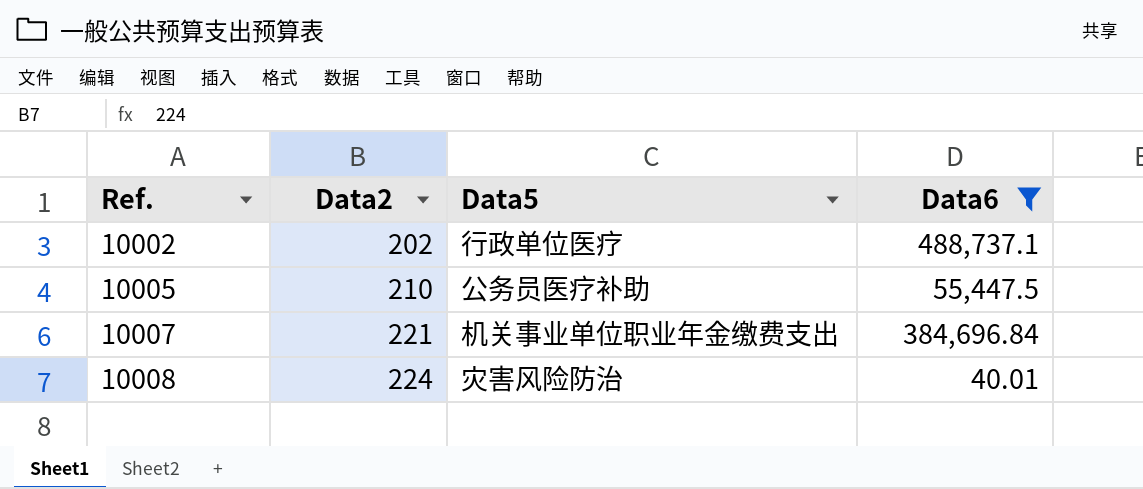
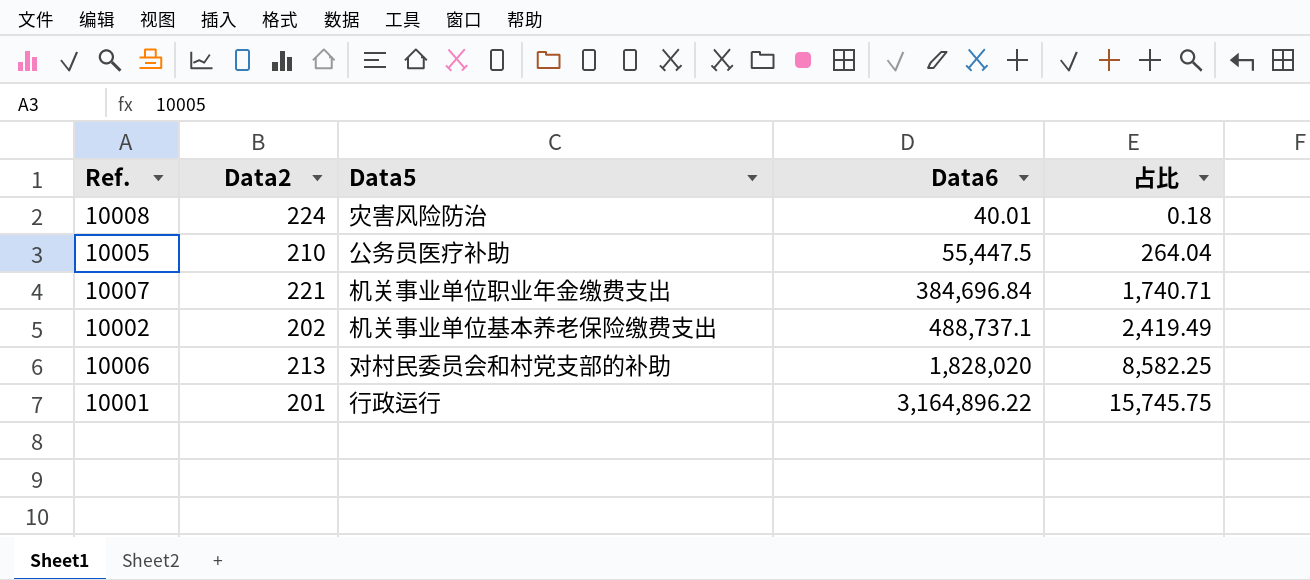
filter: Data6 <= 488,737.1 -> none
row order: Ref. ascending -> Data6 ascending
column 占比 | formula: none -> [Data6] / [Data2]
10002 | Data5: 行政单位医疗 -> 机关事业单位基本养老保险缴费支出

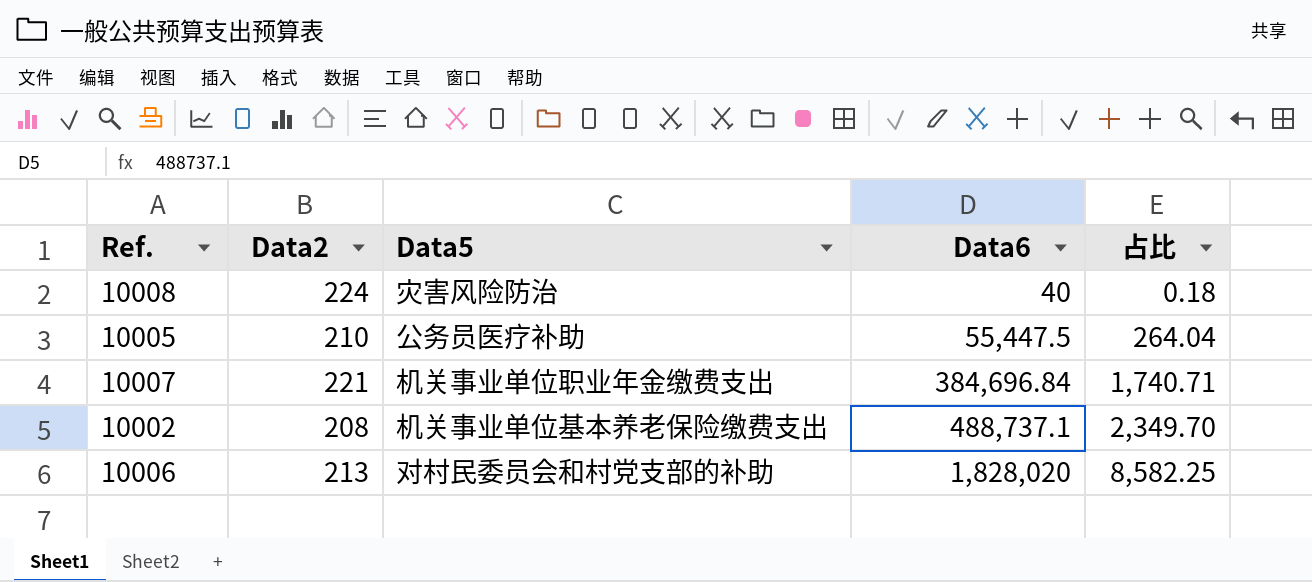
row 10001: 201 | 行政运行 | 3,164,896.22 | 15,745.75 -> none
10008 | Data6: 40.01 -> 40
10002 | Data2: 202 -> 208
10002 | 占比: 2,419.49 -> 2,349.70

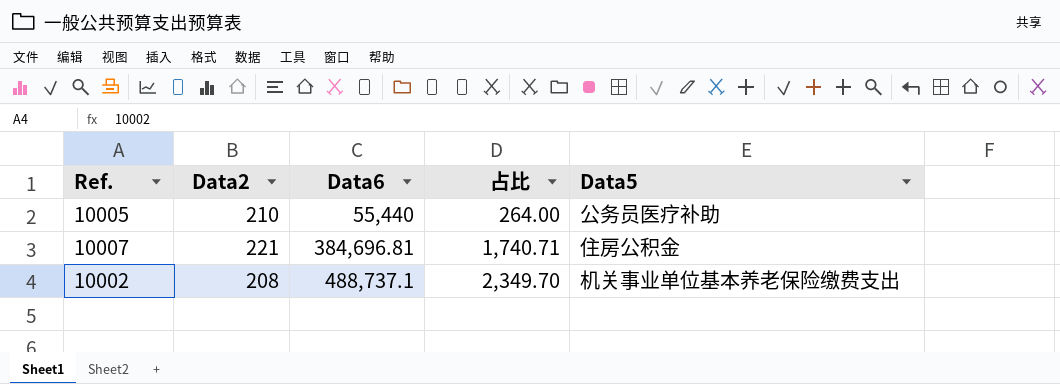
column Data5 | position: 3 -> 5
row 10008: 224 | 灾害风险防治 | 40 | 0.18 -> none
row 10006: 213 | 对村民委员会和村党支部的补助 | 1,828,020 | 8,582.25 -> none
10005 | Data6: 55,447.5 -> 55,440
10005 | 占比: 264.04 -> 264.00
10007 | Data6: 384,696.84 -> 384,696.81
10007 | Data5: 机关事业单位职业年金缴费支出 -> 住房公积金

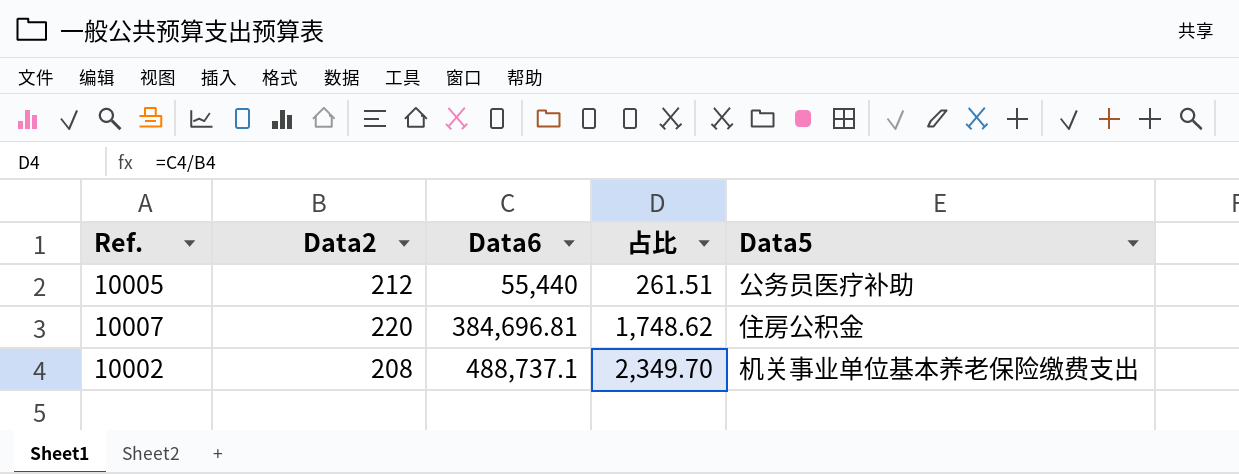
10005 | Data2: 210 -> 212
10005 | 占比: 264.00 -> 261.51
10007 | Data2: 221 -> 220
10007 | 占比: 1,740.71 -> 1,748.62

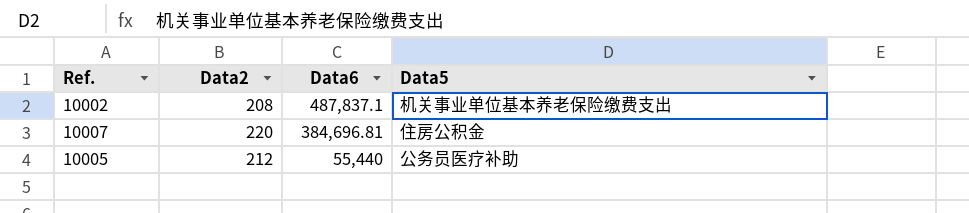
row order: Data6 ascending -> Data6 descending
column 占比 | formula: [Data6] / [Data2] -> none
10002 | Data6: 488,737.1 -> 487,837.1

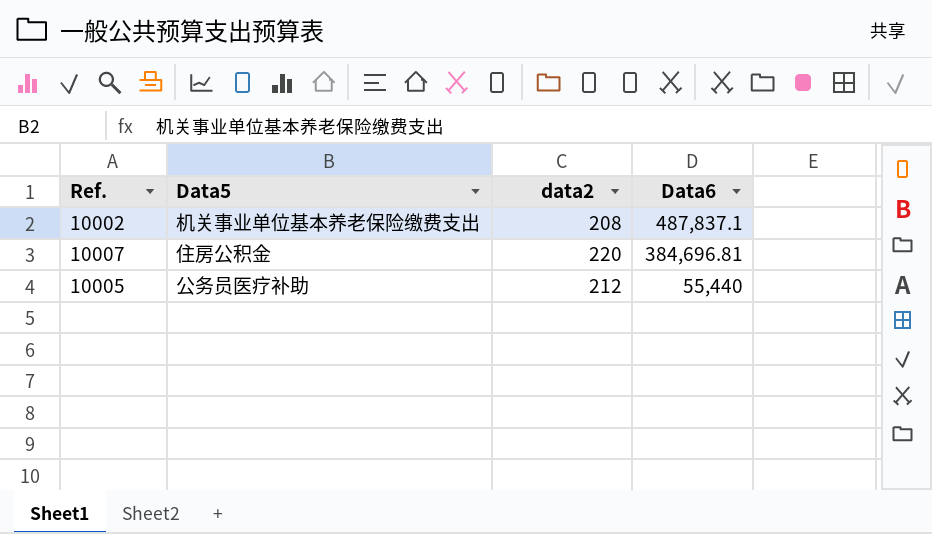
column Data5 | position: 4 -> 2
column name: Data2 -> data2

